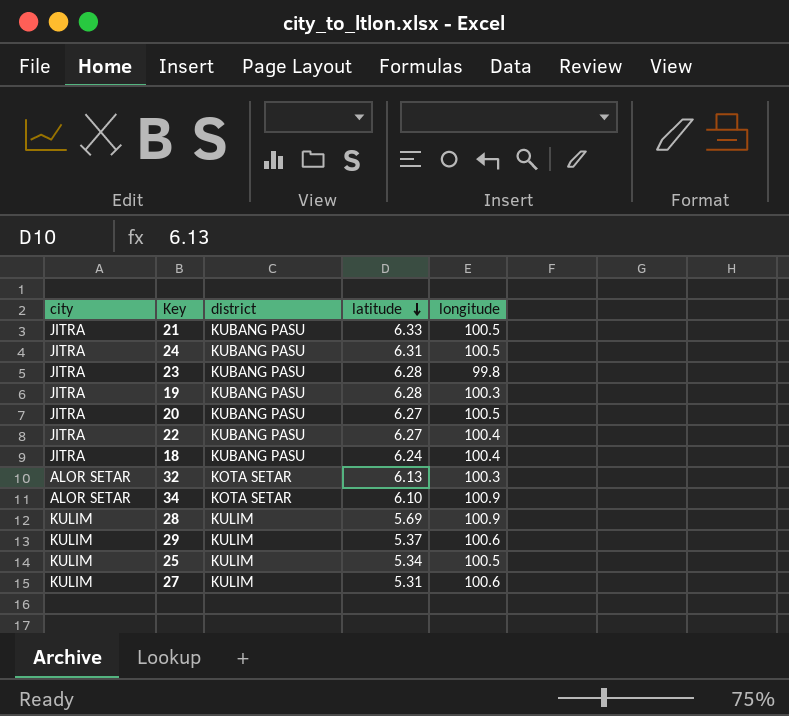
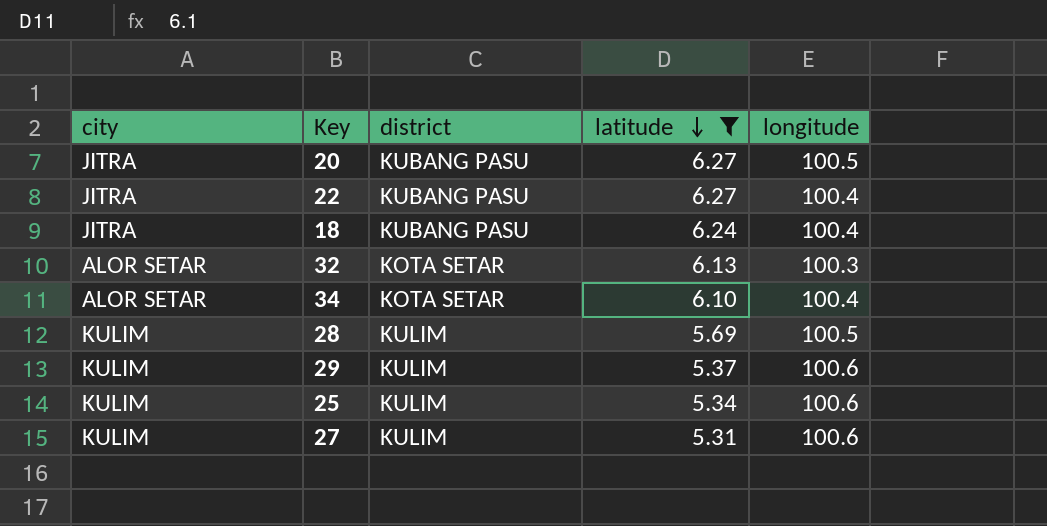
filter: none -> latitude <= 6.27
34 | longitude: 100.9 -> 100.4
28 | longitude: 100.9 -> 100.5
25 | longitude: 100.5 -> 100.6

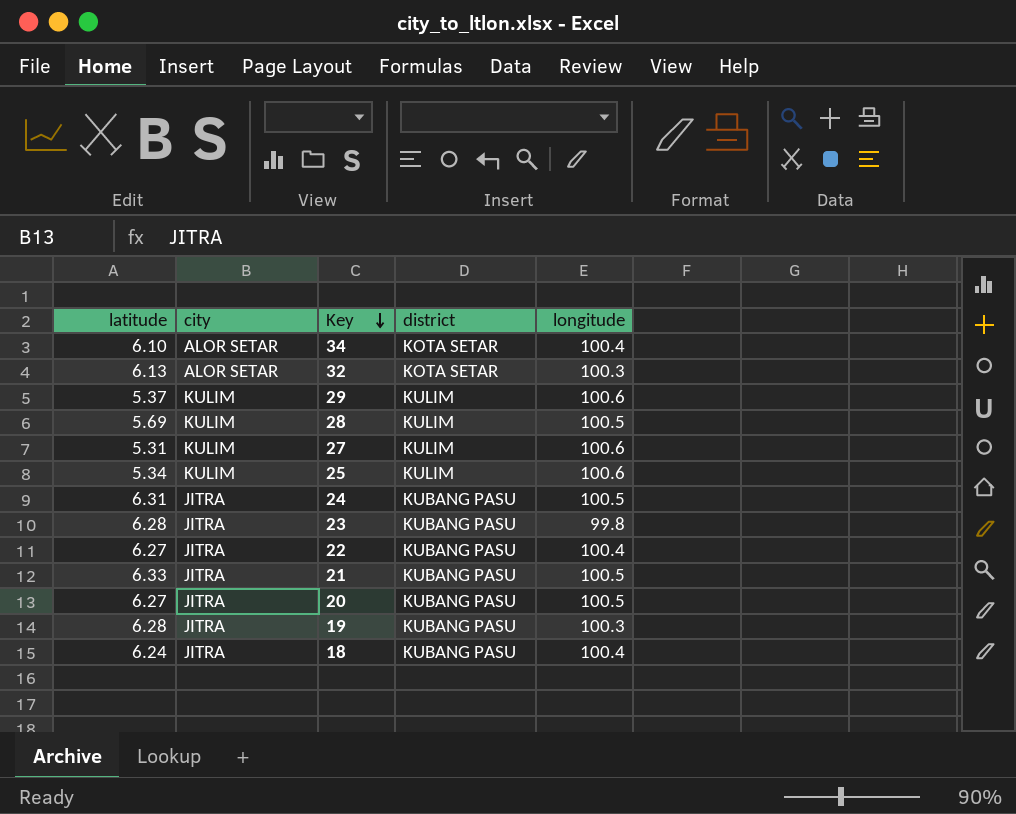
filter: latitude <= 6.27 -> none
row order: latitude descending -> Key descending
column latitude | position: 4 -> 1

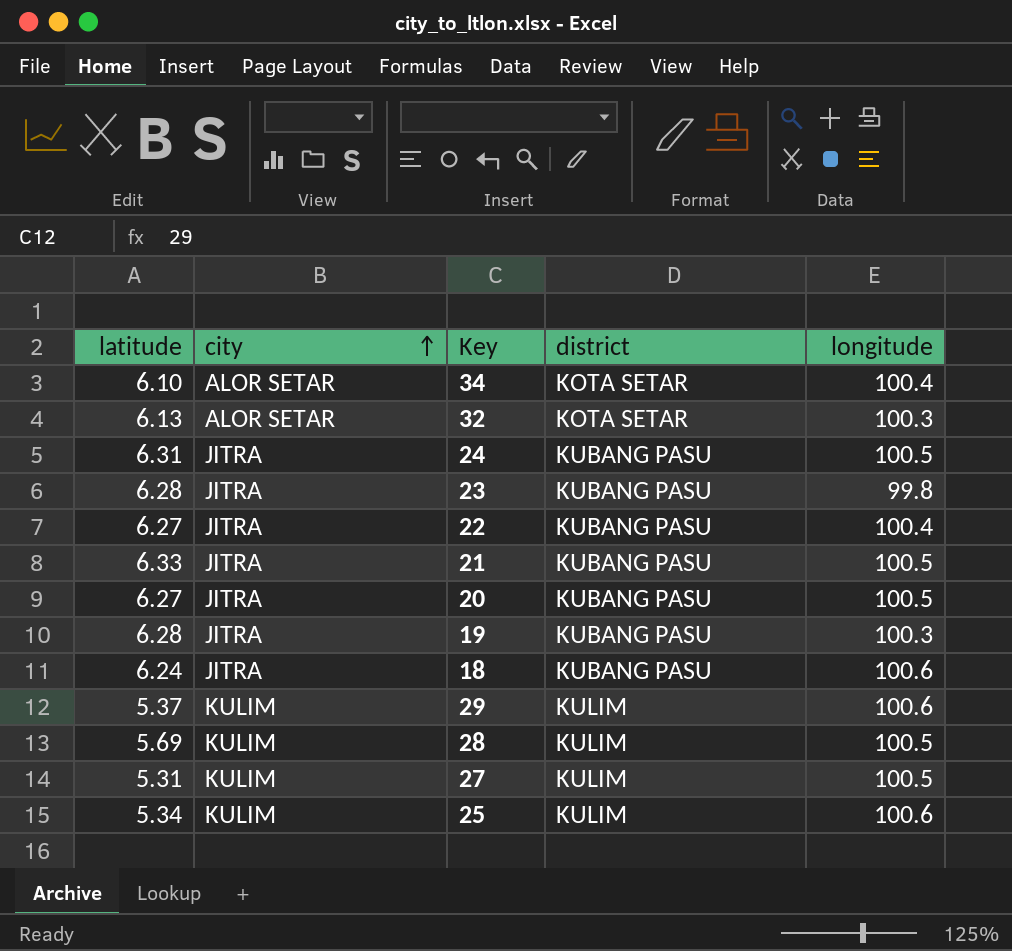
row order: Key descending -> city ascending
18 | longitude: 100.4 -> 100.6
27 | longitude: 100.6 -> 100.5

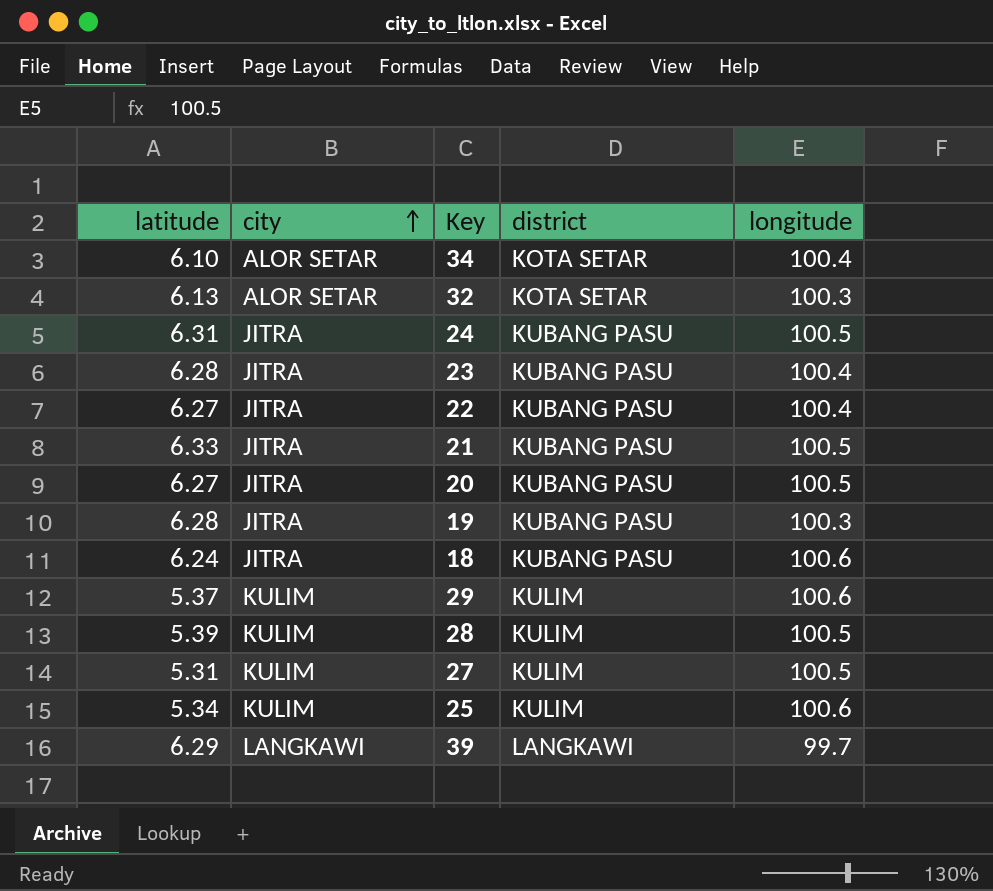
23 | longitude: 99.8 -> 100.4
28 | latitude: 5.69 -> 5.39
row 39: none -> 6.29 | LANGKAWI | LANGKAWI | 99.7

